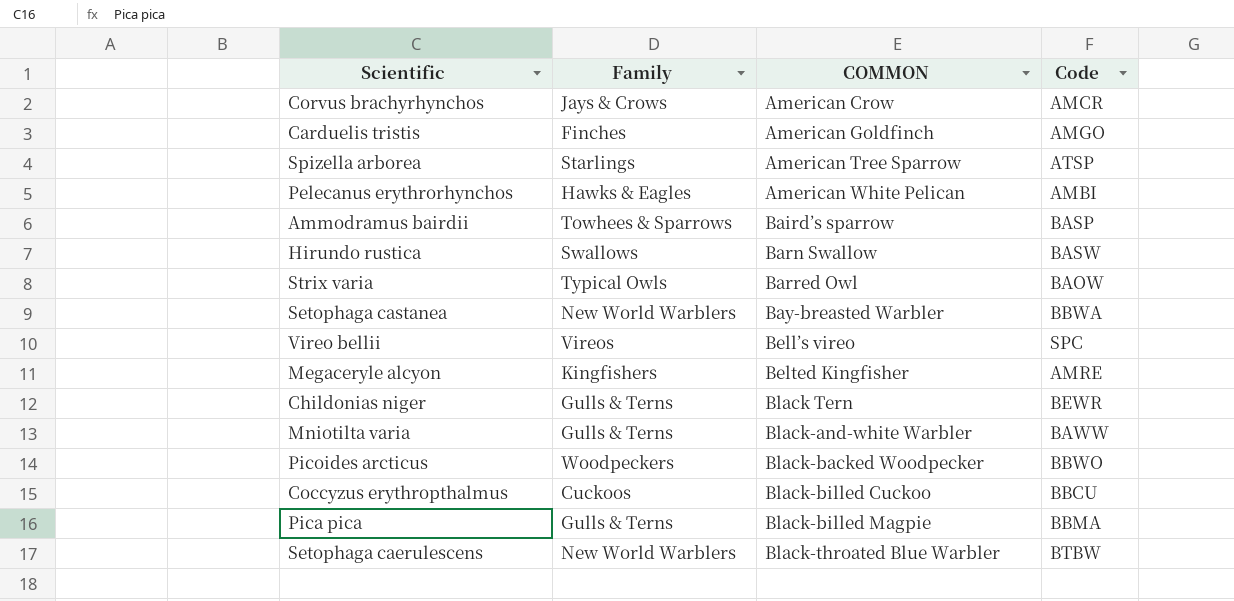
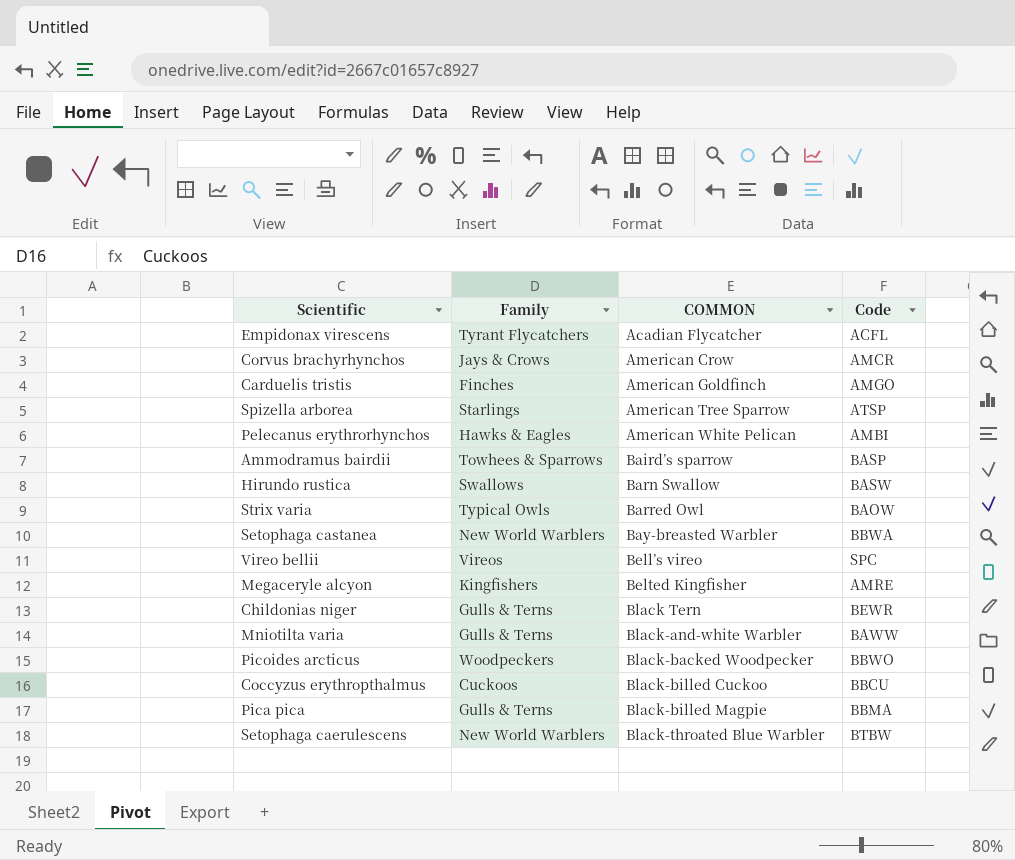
row Empidonax virescens: none -> Tyrant Flycatchers | Acadian Flycatcher | ACFL

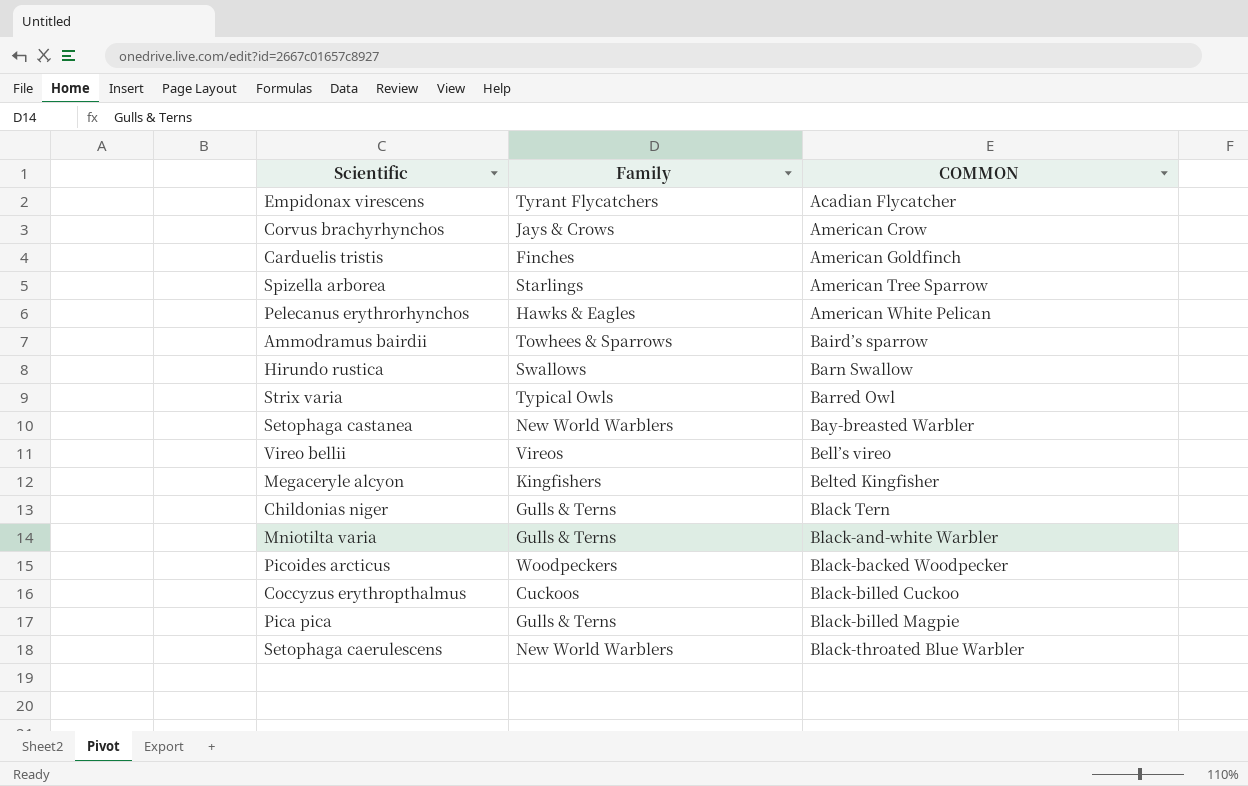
column Code | position: 4 -> none

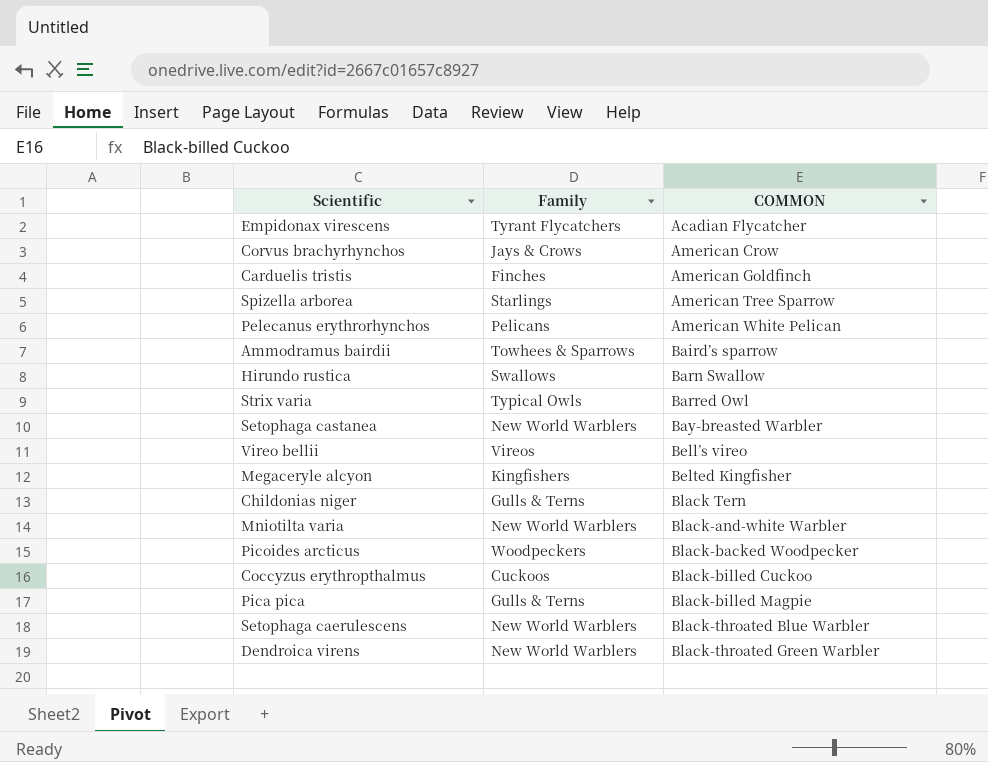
Pelecanus erythrorhynchos | Family: Hawks & Eagles -> Pelicans
Mniotilta varia | Family: Gulls & Terns -> New World Warblers
row Dendroica virens: none -> New World Warblers | Black-throated Green Warbler

